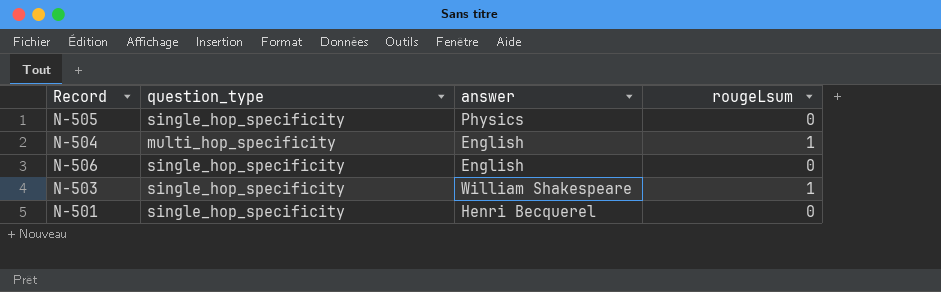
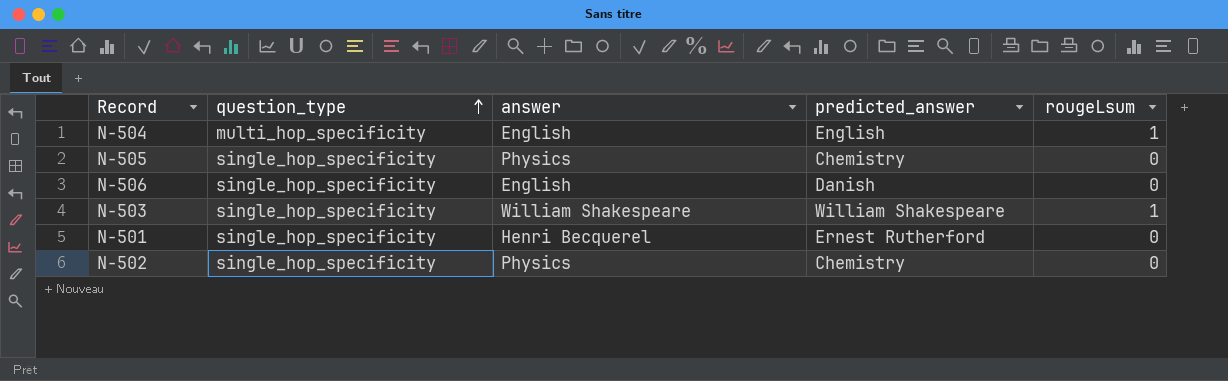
row order: none -> question_type ascending
column predicted_answer | position: none -> 4
row N-502: none -> single_hop_specificity | Physics | Chemistry | 0

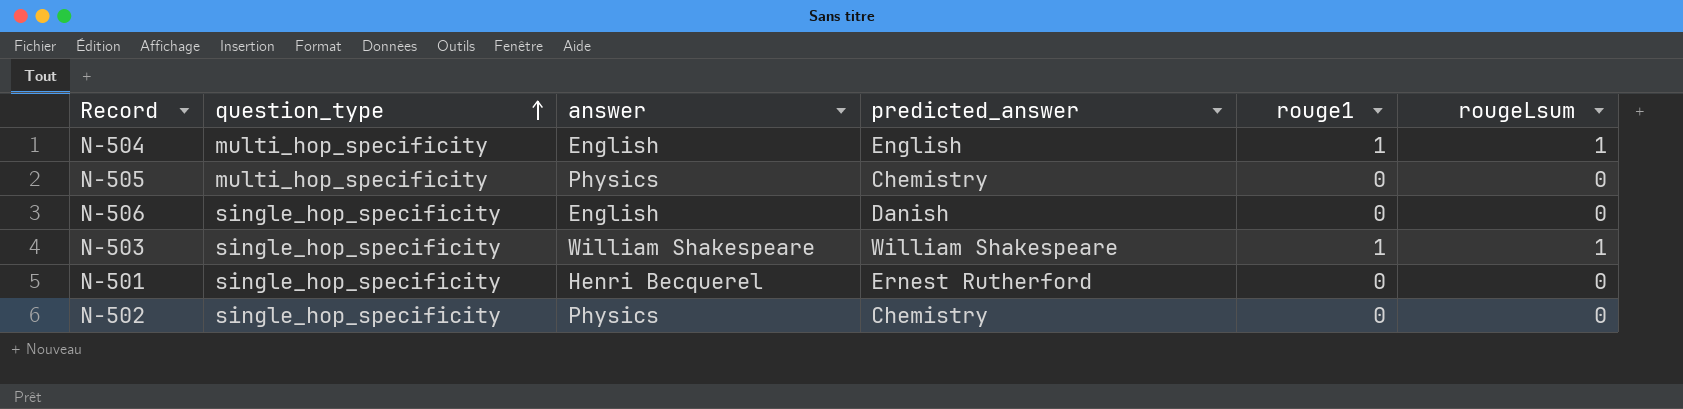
column rouge1 | position: none -> 5
N-505 | question_type: single_hop_specificity -> multi_hop_specificity

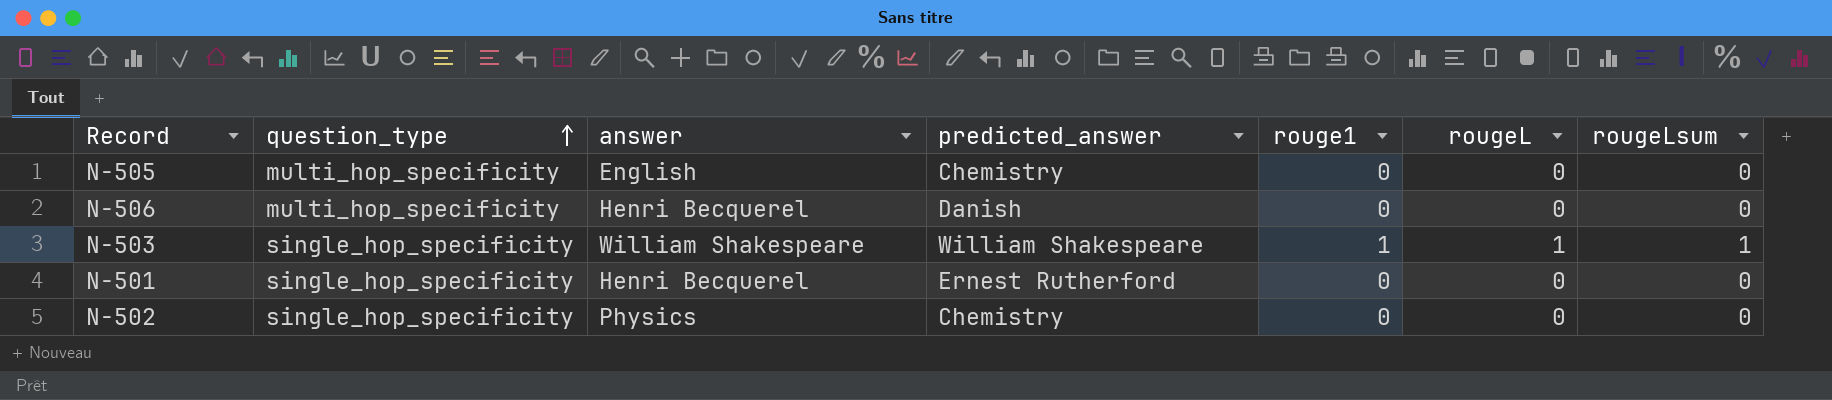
column rougeL | position: none -> 6
row N-504: multi_hop_specificity | English | English | 1 | 1 -> none
N-505 | answer: Physics -> English
N-506 | question_type: single_hop_specificity -> multi_hop_specificity
N-506 | answer: English -> Henri Becquerel

